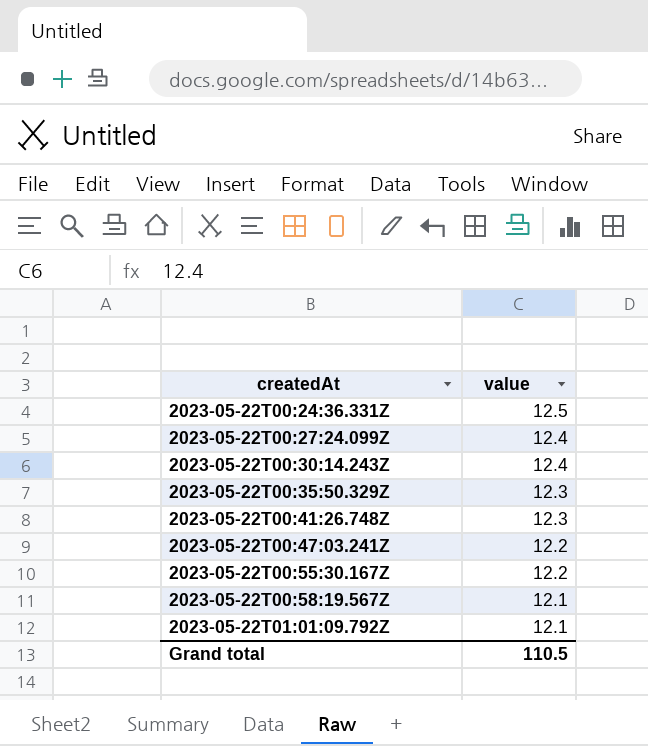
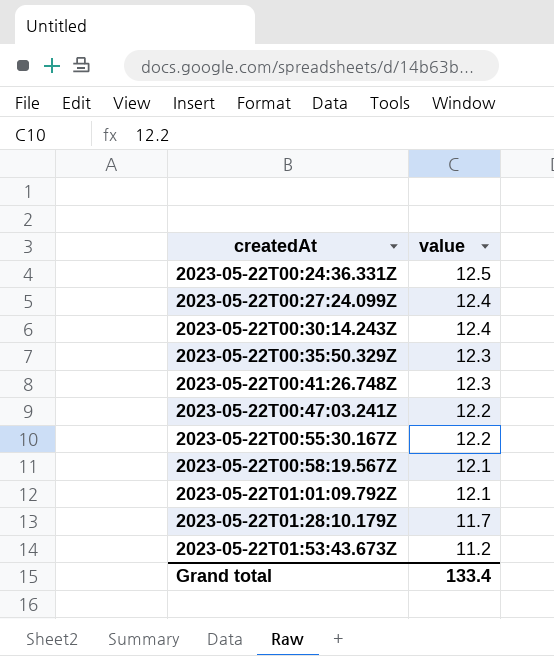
row 2023-05-22T01:28:10.179Z: none -> 11.7
row 2023-05-22T01:53:43.673Z: none -> 11.2
Grand total | value: 110.5 -> 133.4

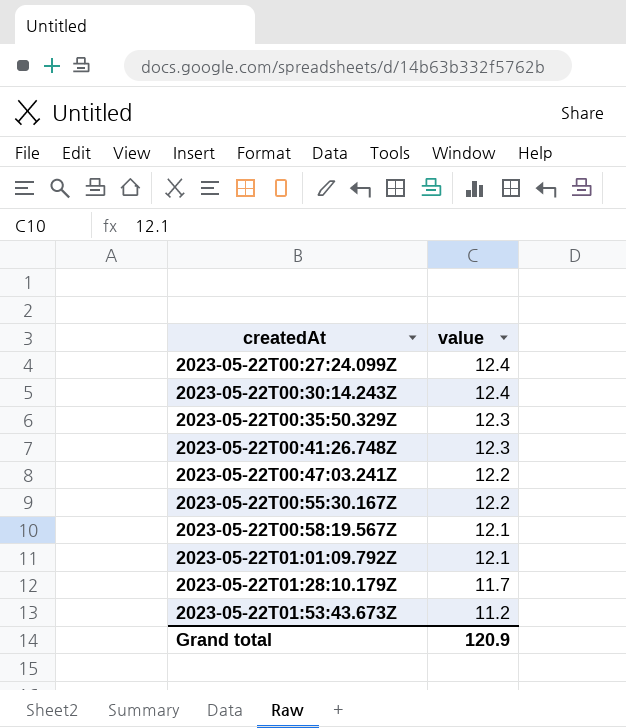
row 2023-05-22T00:24:36.331Z: 12.5 -> none
Grand total | value: 133.4 -> 120.9

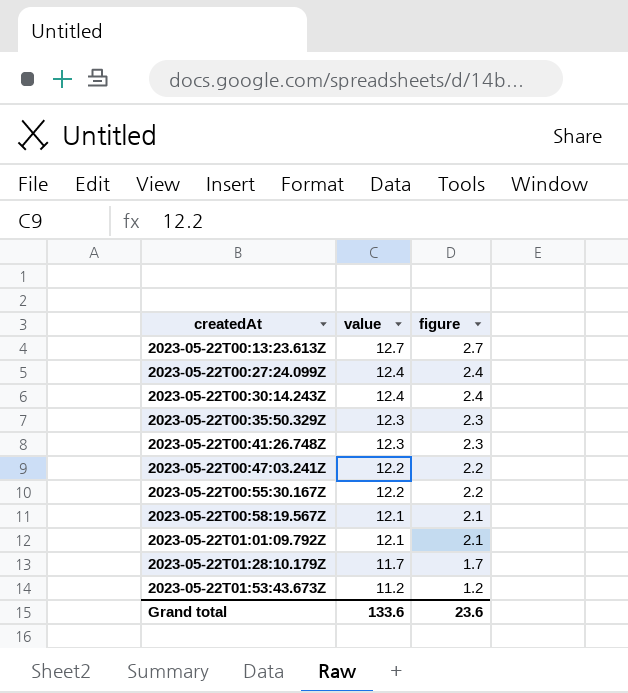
column figure | formula: none -> [value] - 10
row 2023-05-22T00:13:23.613Z: none -> 12.7 | 2.7
Grand total | value: 120.9 -> 133.6

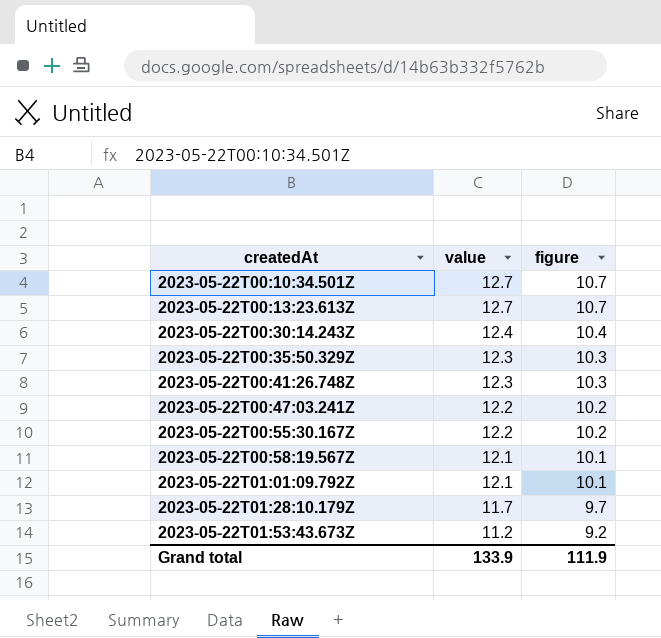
column figure | formula: [value] - 10 -> [value] - 2
row 2023-05-22T00:27:24.099Z: 12.4 | 2.4 -> none
row 2023-05-22T00:10:34.501Z: none -> 12.7 | 10.7
Grand total | value: 133.6 -> 133.9
Grand total | figure: 23.6 -> 111.9

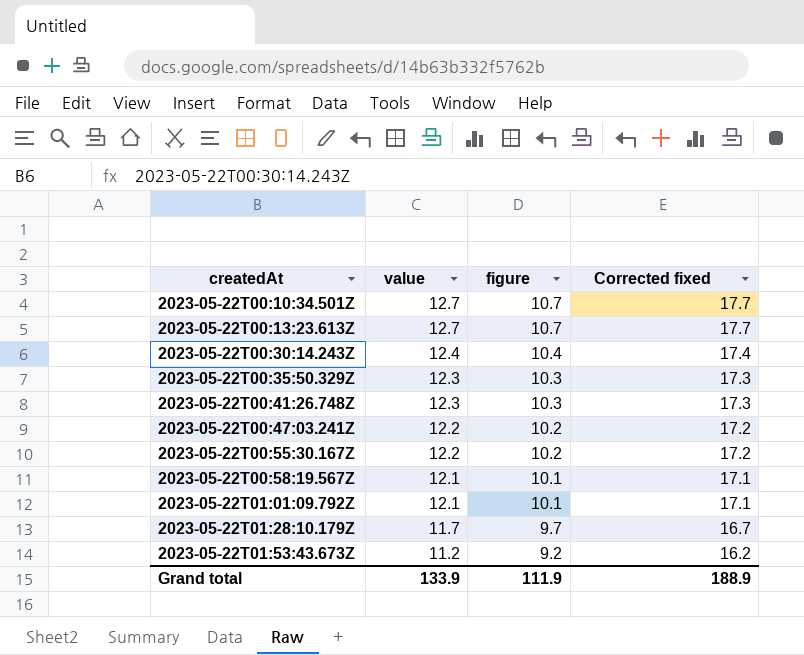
column Corrected fixed | formula: none -> [value] + 5

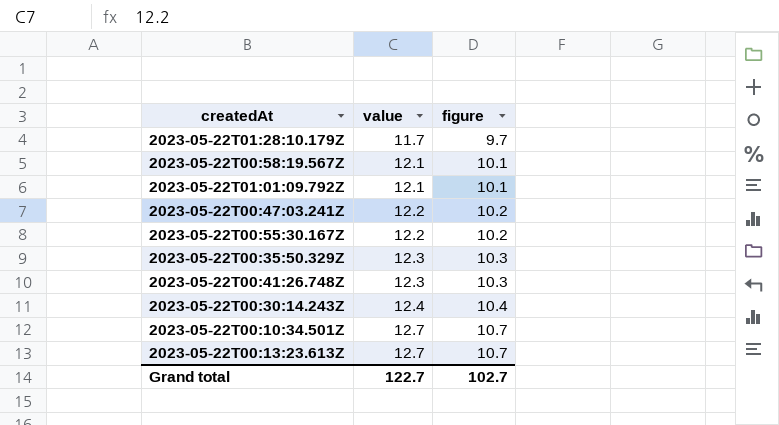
row order: createdAt ascending -> value ascending
column Corrected fixed | formula: [value] + 5 -> none
row 2023-05-22T01:53:43.673Z: 11.2 | 9.2 | 16.2 -> none
Grand total | value: 133.9 -> 122.7
Grand total | figure: 111.9 -> 102.7

